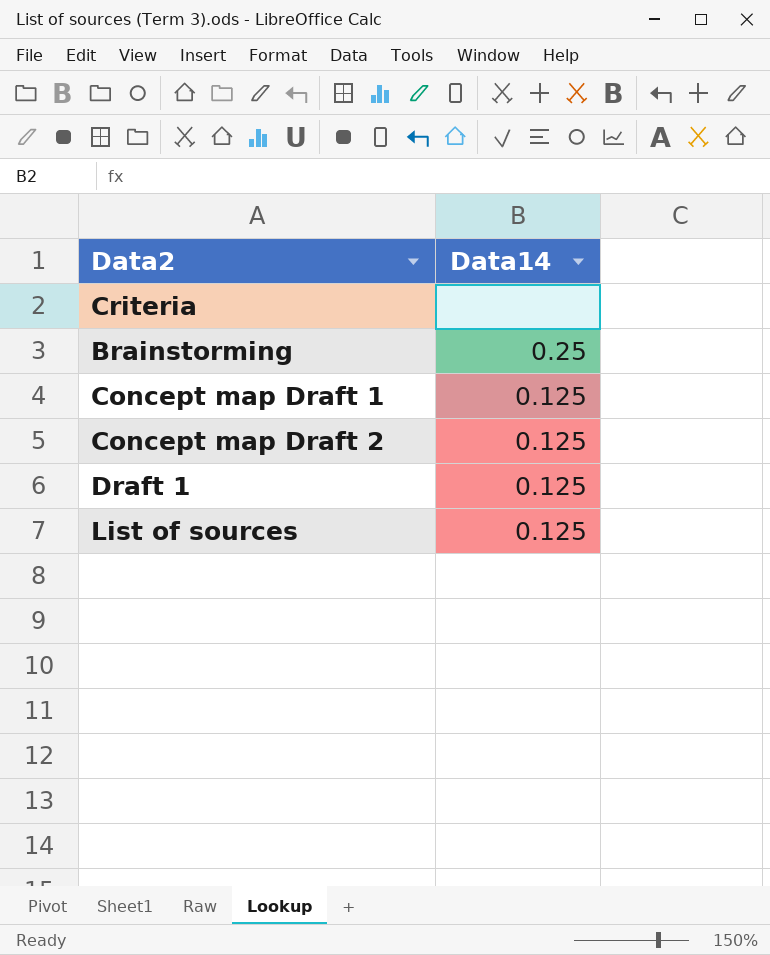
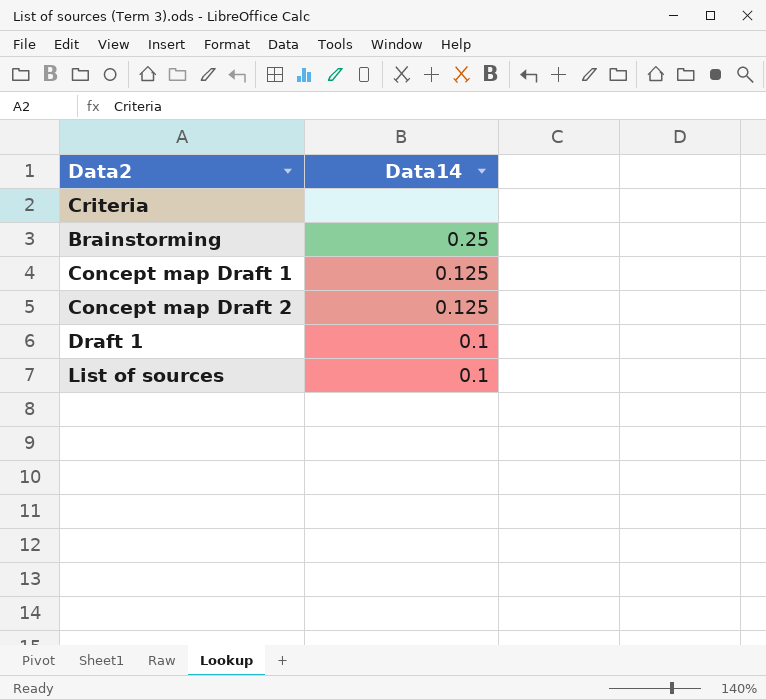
Draft 1 | Data14: 0.125 -> 0.1
List of sources | Data14: 0.125 -> 0.1

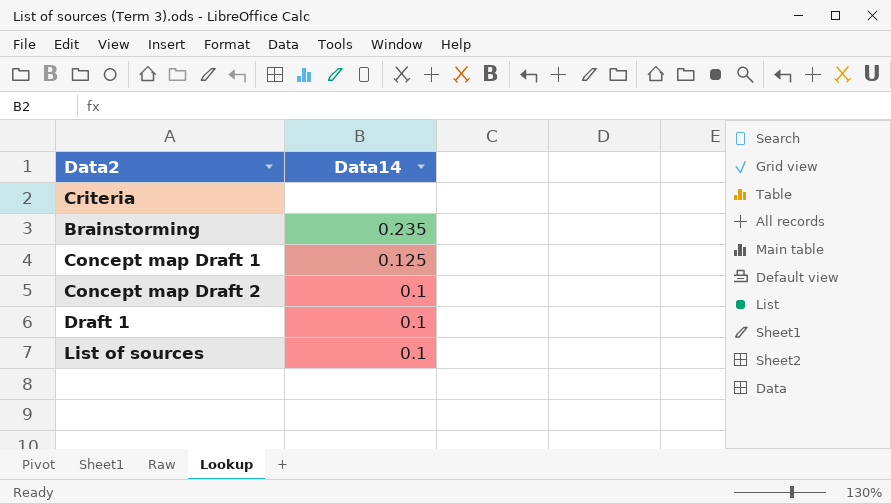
Brainstorming | Data14: 0.25 -> 0.235
Concept map Draft 2 | Data14: 0.125 -> 0.1

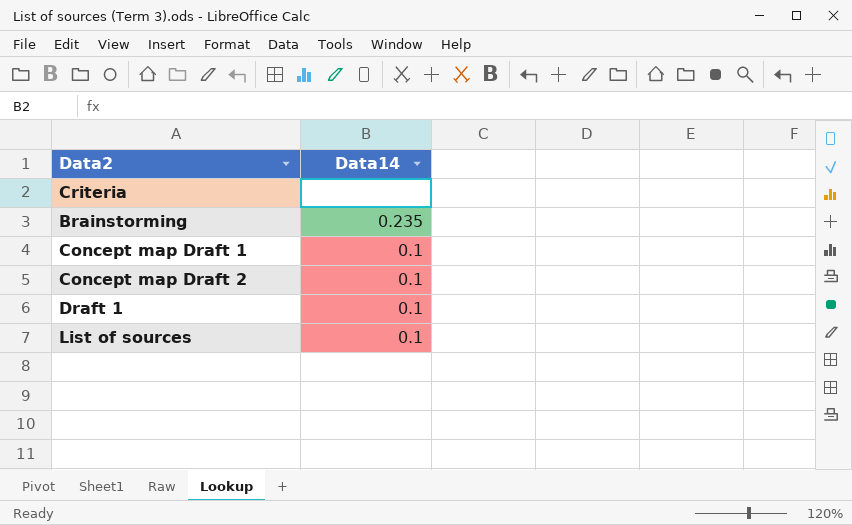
Concept map Draft 1 | Data14: 0.125 -> 0.1

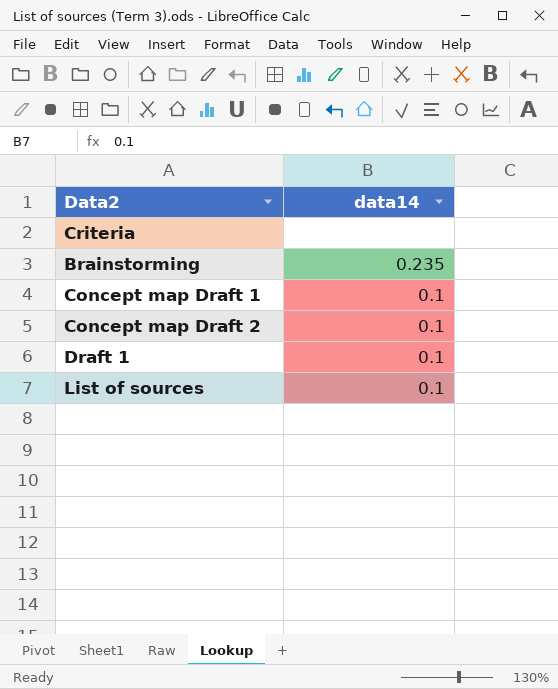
column name: Data14 -> data14

